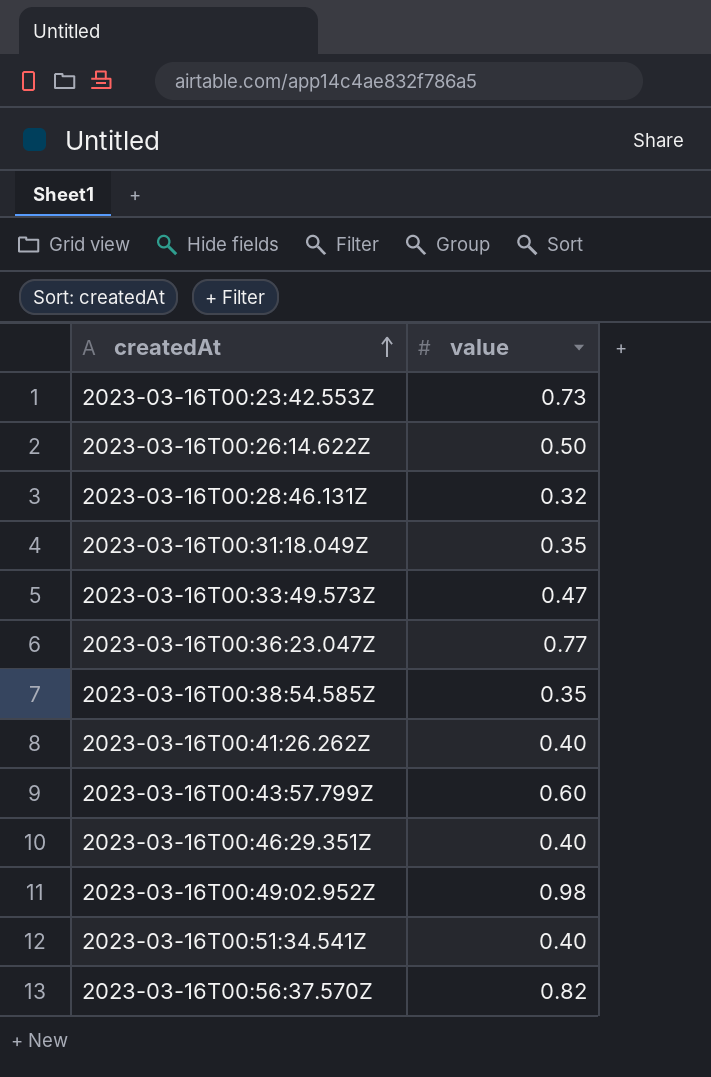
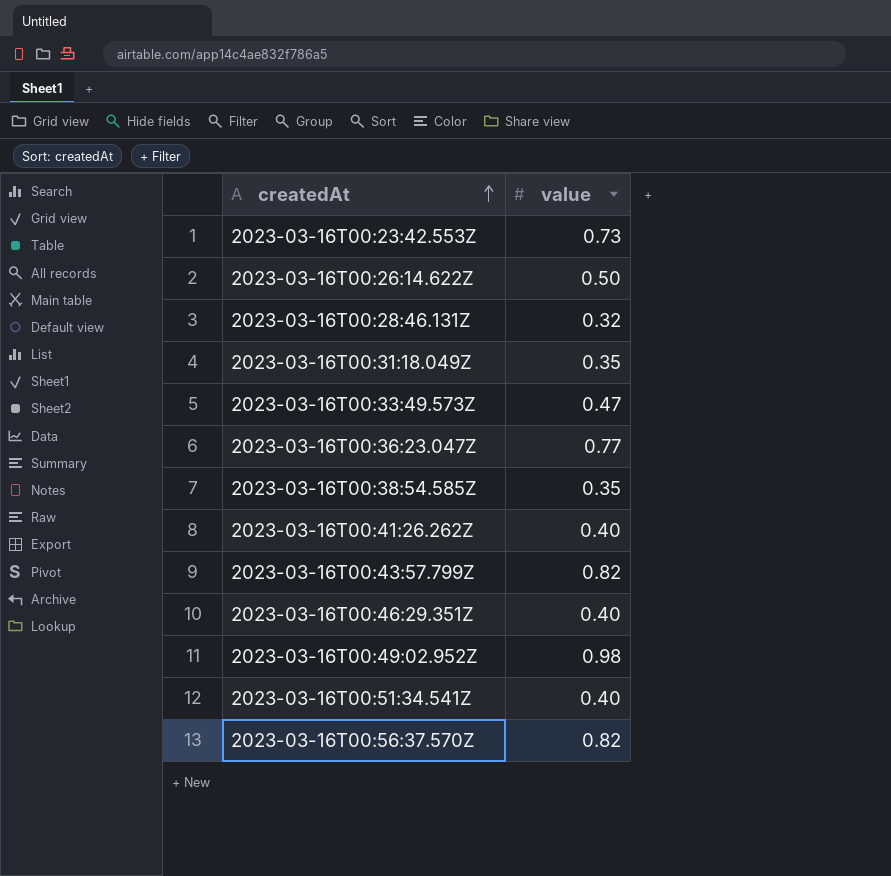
2023-03-16T00:43:57.799Z | value: 0.60 -> 0.82

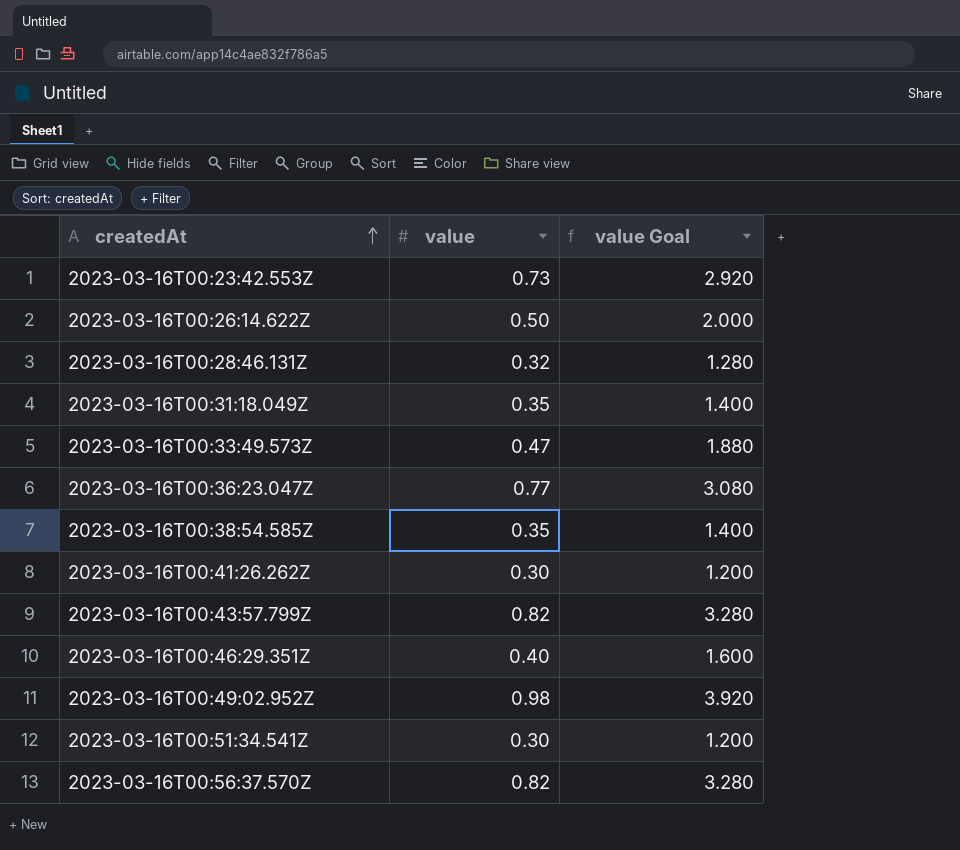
column value Goal | formula: none -> [value] * 4
2023-03-16T00:41:26.262Z | value: 0.40 -> 0.30
2023-03-16T00:51:34.541Z | value: 0.40 -> 0.30

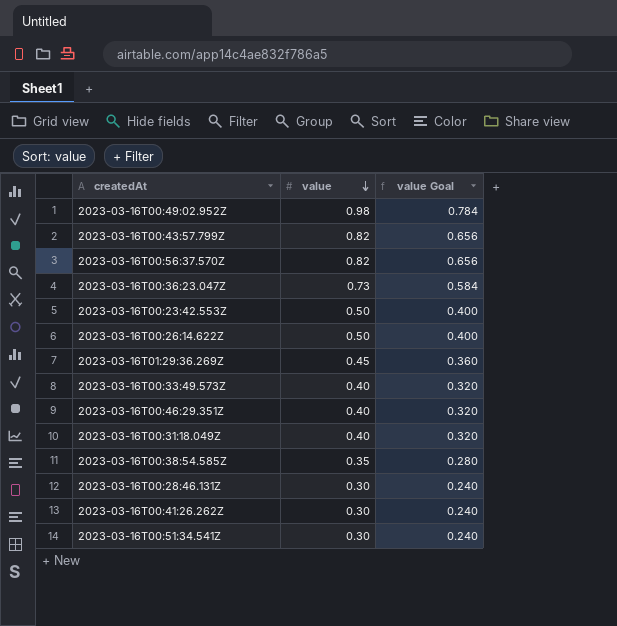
row order: createdAt ascending -> value descending
column value Goal | formula: [value] * 4 -> [value] * 0.8
2023-03-16T00:36:23.047Z | value: 0.77 -> 0.73
2023-03-16T00:23:42.553Z | value: 0.73 -> 0.50
row 2023-03-16T01:29:36.269Z: none -> 0.45 | 0.360
2023-03-16T00:33:49.573Z | value: 0.47 -> 0.40
2023-03-16T00:31:18.049Z | value: 0.35 -> 0.40
2023-03-16T00:28:46.131Z | value: 0.32 -> 0.30

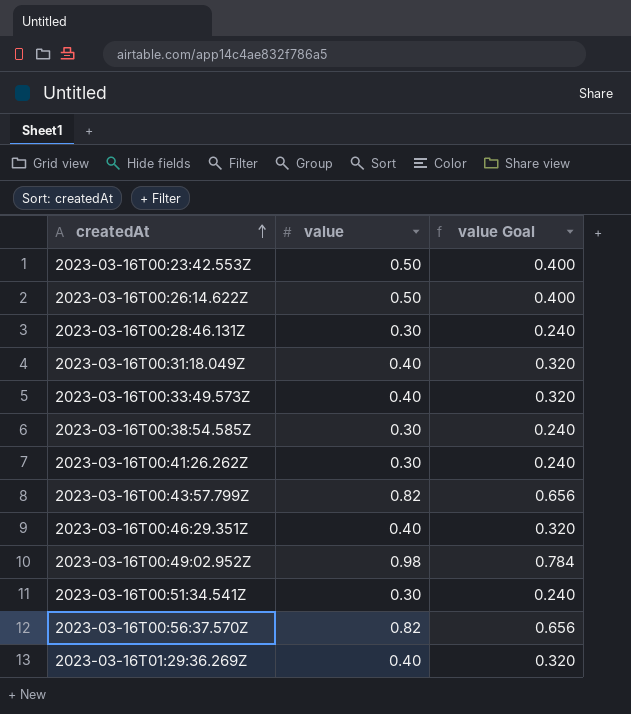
row order: value descending -> createdAt ascending
row 2023-03-16T00:36:23.047Z: 0.73 | 0.584 -> none
2023-03-16T00:38:54.585Z | value: 0.35 -> 0.30
2023-03-16T00:38:54.585Z | value Goal: 0.280 -> 0.240
2023-03-16T01:29:36.269Z | value: 0.45 -> 0.40
2023-03-16T01:29:36.269Z | value Goal: 0.360 -> 0.320

